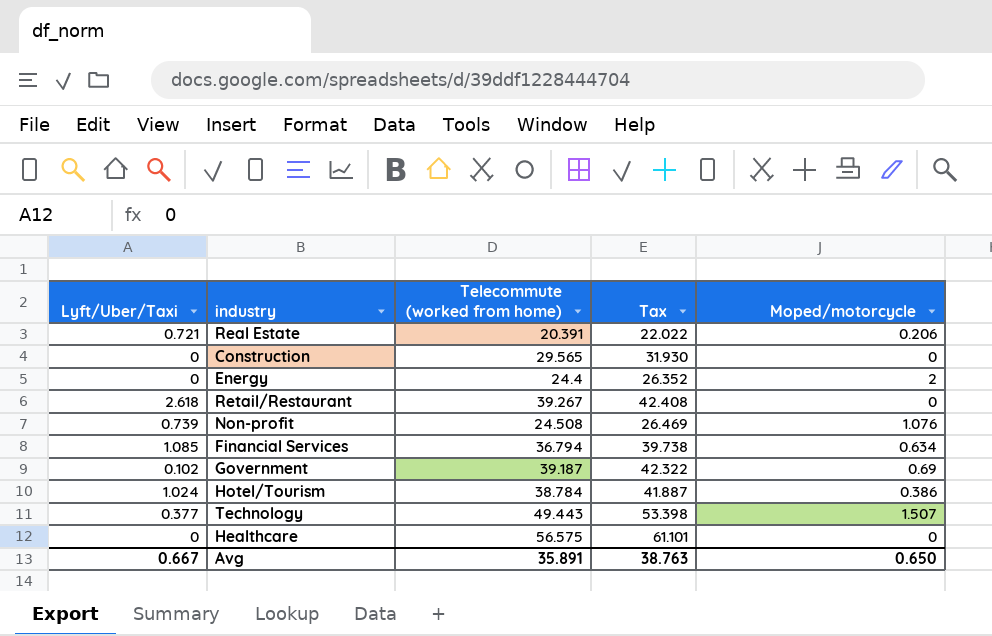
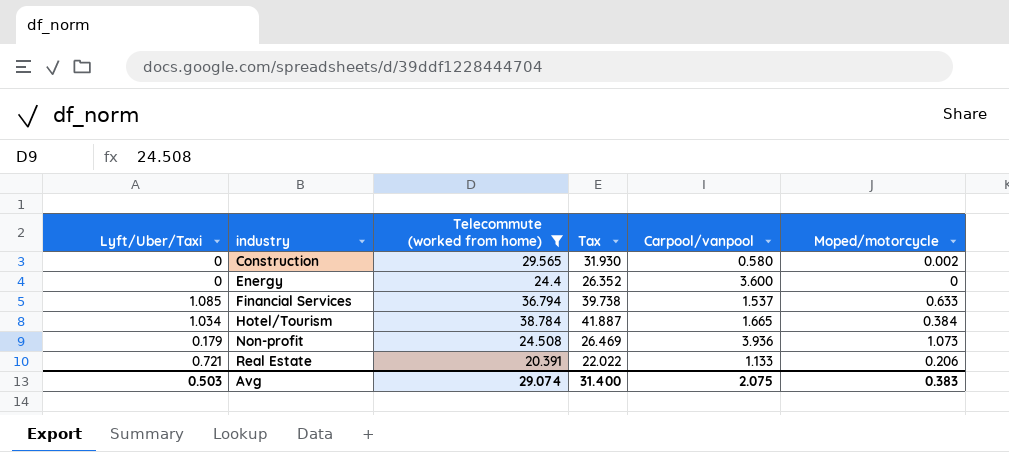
filter: none -> Telecommute (worked from home) <= 38.784
row order: none -> industry ascending
column Carpool/vanpool | position: none -> 5
Construction | Moped/motorcycle: 0 -> 0.002
Energy | Moped/motorcycle: 2 -> 0
Financial Services | Moped/motorcycle: 0.634 -> 0.633
Hotel/Tourism | Lyft/Uber/Taxi: 1.024 -> 1.034
Hotel/Tourism | Moped/motorcycle: 0.386 -> 0.384
Non-profit | Lyft/Uber/Taxi: 0.739 -> 0.179
Non-profit | Moped/motorcycle: 1.076 -> 1.073
Avg | Lyft/Uber/Taxi: 0.667 -> 0.503
Avg | Telecommute (worked from home): 35.891 -> 29.074
Avg | Tax: 38.763 -> 31.400
Avg | Moped/motorcycle: 0.650 -> 0.383

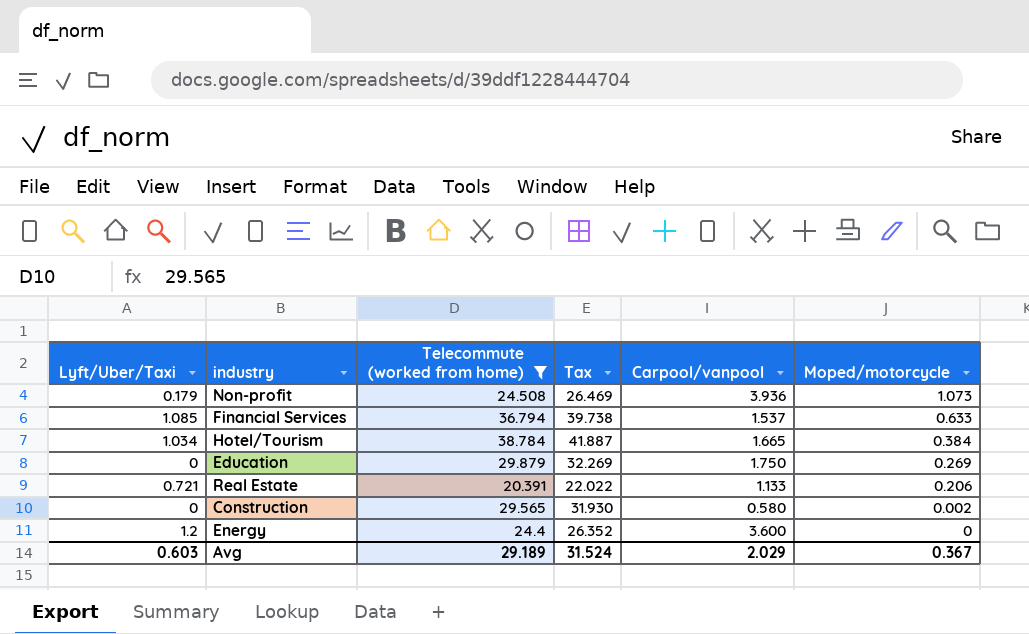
row order: industry ascending -> Moped/motorcycle descending
row Education: none -> 0 | 29.879 | 32.269 | 1.750 | 0.269
Energy | Lyft/Uber/Taxi: 0 -> 1.2
Avg | Lyft/Uber/Taxi: 0.503 -> 0.603
Avg | Telecommute (worked from home): 29.074 -> 29.189
Avg | Tax: 31.400 -> 31.524
Avg | Carpool/vanpool: 2.075 -> 2.029
Avg | Moped/motorcycle: 0.383 -> 0.367

